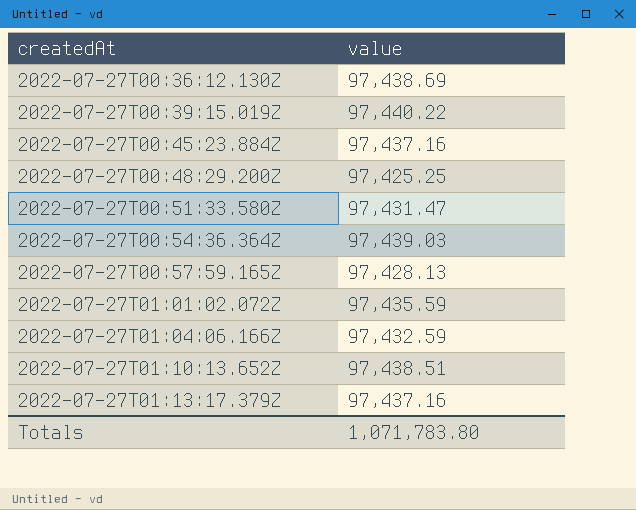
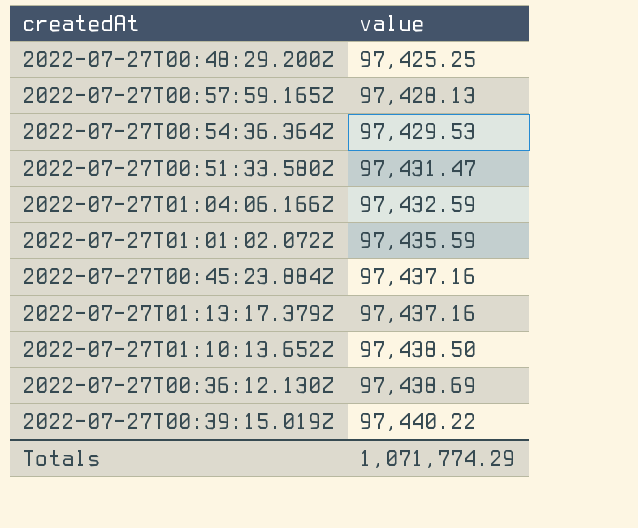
row order: createdAt ascending -> value ascending
2022-07-27T00:54:36.364Z | value: 97,439.03 -> 97,429.53
2022-07-27T01:10:13.652Z | value: 97,438.51 -> 97,438.50
Totals | value: 1,071,783.80 -> 1,071,774.29

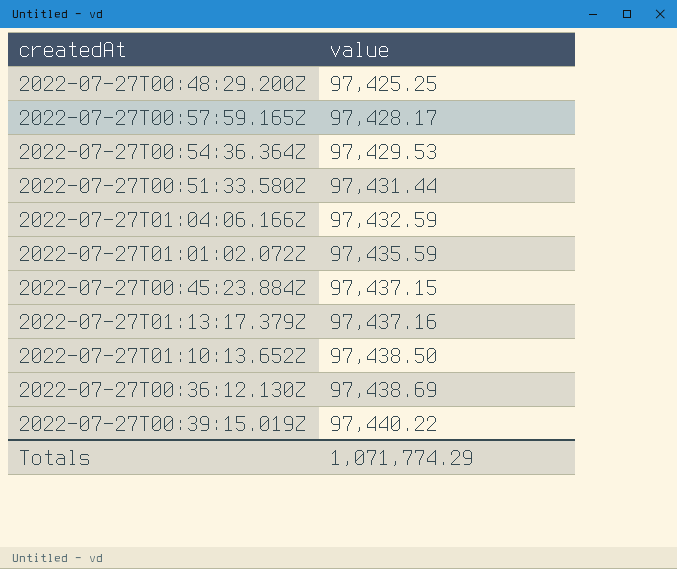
2022-07-27T00:57:59.165Z | value: 97,428.13 -> 97,428.17
2022-07-27T00:51:33.580Z | value: 97,431.47 -> 97,431.44
2022-07-27T00:45:23.884Z | value: 97,437.16 -> 97,437.15

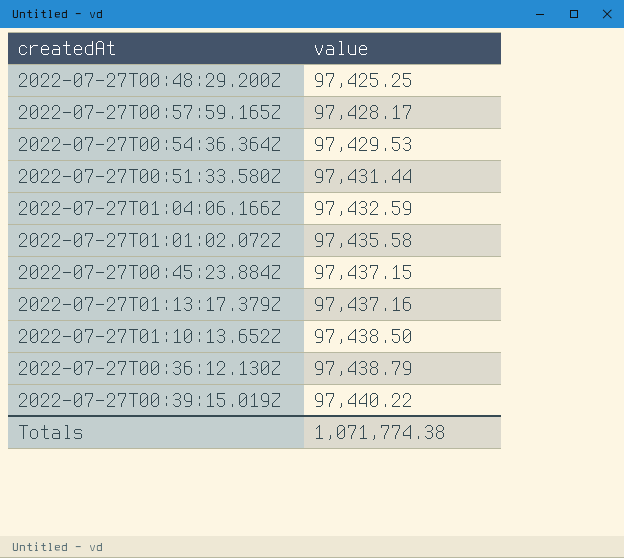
2022-07-27T01:01:02.072Z | value: 97,435.59 -> 97,435.58
2022-07-27T00:36:12.130Z | value: 97,438.69 -> 97,438.79
Totals | value: 1,071,774.29 -> 1,071,774.38

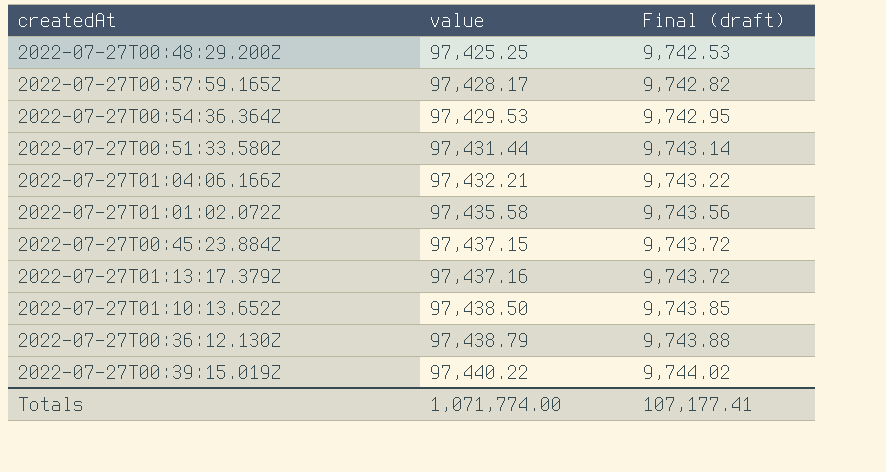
column Final (draft) | formula: none -> [value] * 0.1
2022-07-27T01:04:06.166Z | value: 97,432.59 -> 97,432.21
Totals | value: 1,071,774.38 -> 1,071,774.00

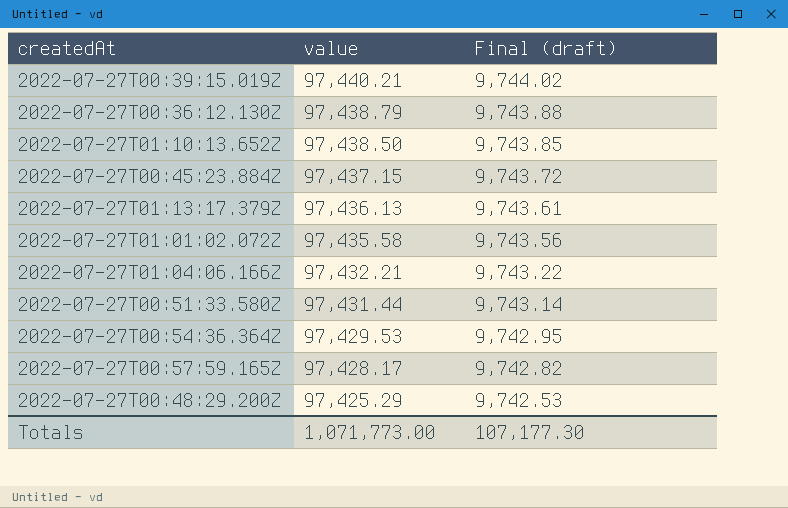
row order: value ascending -> value descending
2022-07-27T00:39:15.019Z | value: 97,440.22 -> 97,440.21
2022-07-27T01:13:17.379Z | value: 97,437.16 -> 97,436.13
2022-07-27T01:13:17.379Z | Final (draft): 9,743.72 -> 9,743.61
2022-07-27T00:48:29.200Z | value: 97,425.25 -> 97,425.29
Totals | value: 1,071,774.00 -> 1,071,773.00
Totals | Final (draft): 107,177.41 -> 107,177.30

